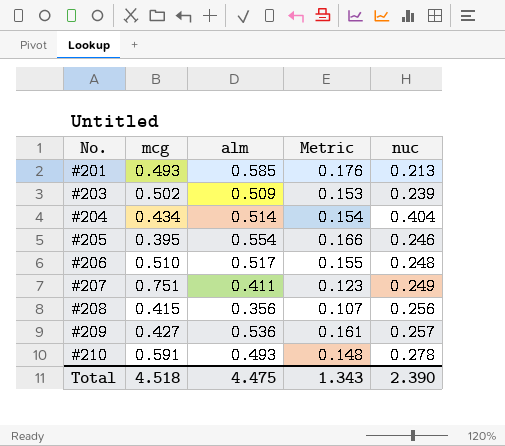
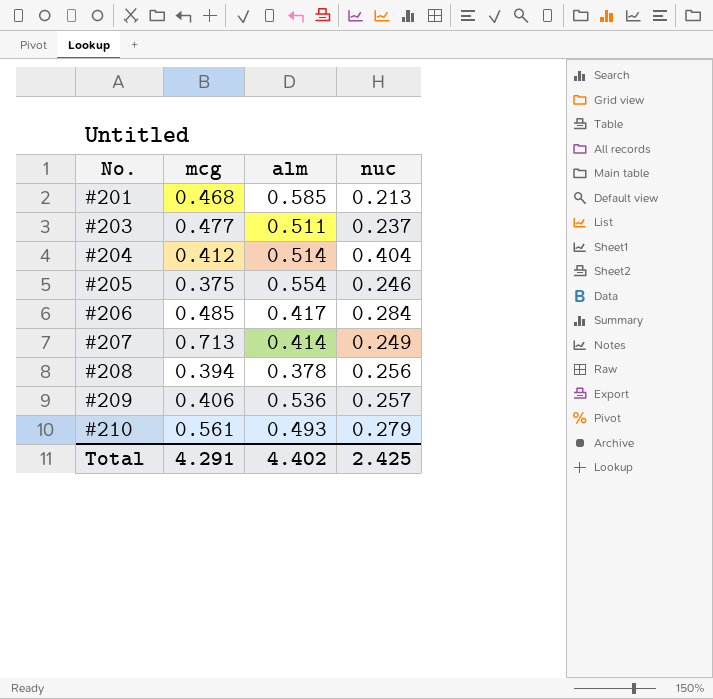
column Metric | formula: [alm] * 0.3 -> none
#201 | mcg: 0.493 -> 0.468
#203 | mcg: 0.502 -> 0.477
#203 | alm: 0.509 -> 0.511
#203 | nuc: 0.239 -> 0.237
#204 | mcg: 0.434 -> 0.412
#205 | mcg: 0.395 -> 0.375
#206 | mcg: 0.510 -> 0.485
#206 | alm: 0.517 -> 0.417
#206 | nuc: 0.248 -> 0.284
#207 | mcg: 0.751 -> 0.713
#207 | alm: 0.411 -> 0.414
#208 | mcg: 0.415 -> 0.394
#208 | alm: 0.356 -> 0.378
#209 | mcg: 0.427 -> 0.406
#210 | mcg: 0.591 -> 0.561
#210 | nuc: 0.278 -> 0.279
Total | mcg: 4.518 -> 4.291
Total | alm: 4.475 -> 4.402
Total | nuc: 2.390 -> 2.425

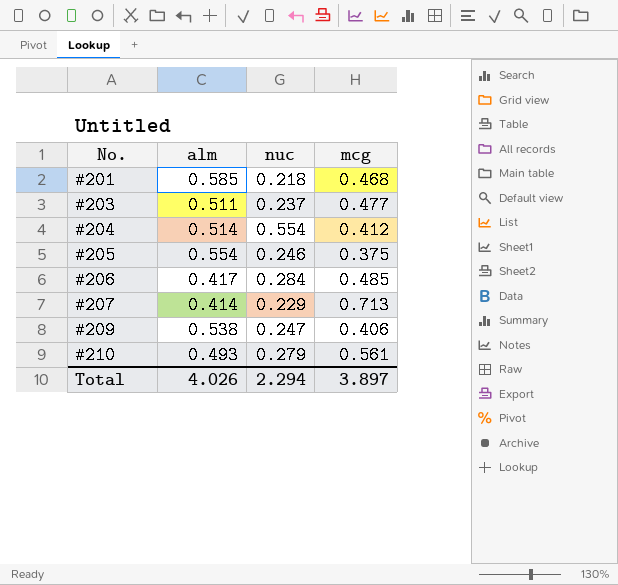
column mcg | position: 2 -> 4
row #208: 0.394 | 0.378 | 0.256 -> none
#201 | nuc: 0.213 -> 0.218
#204 | nuc: 0.404 -> 0.554
#207 | nuc: 0.249 -> 0.229
#209 | alm: 0.536 -> 0.538
#209 | nuc: 0.257 -> 0.247
Total | alm: 4.402 -> 4.026
Total | nuc: 2.425 -> 2.294
Total | mcg: 4.291 -> 3.897

